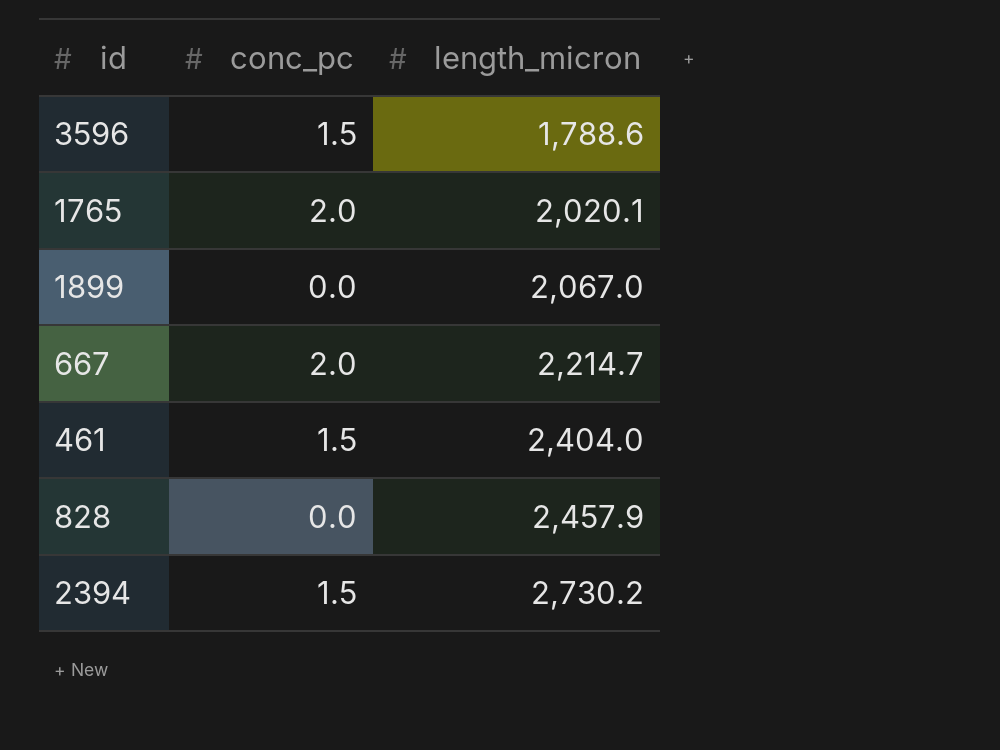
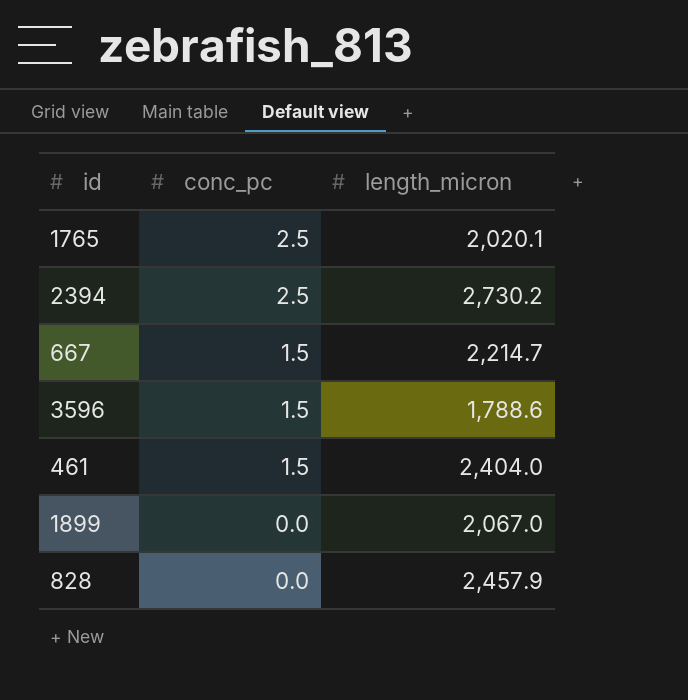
row order: length_micron ascending -> conc_pc descending
1765 | conc_pc: 2.0 -> 2.5
2394 | conc_pc: 1.5 -> 2.5
667 | conc_pc: 2.0 -> 1.5

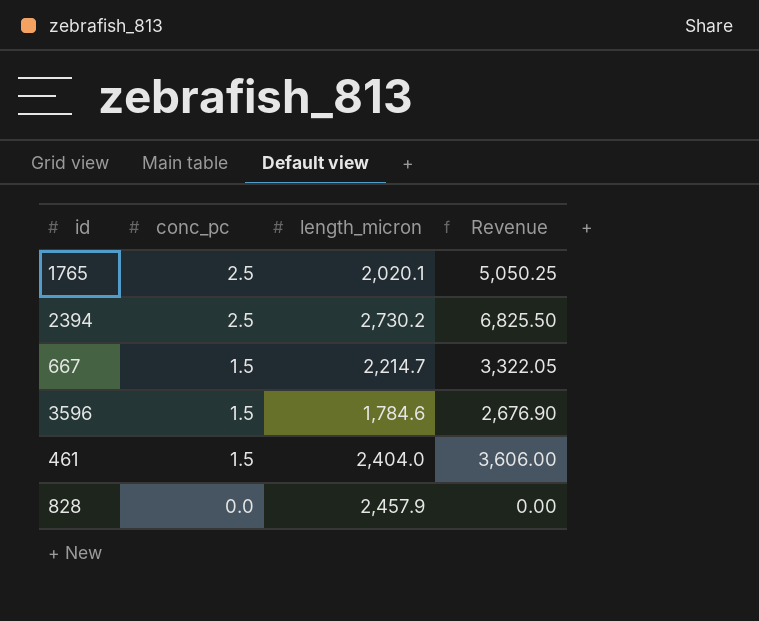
column Revenue | formula: none -> [conc_pc] * [length_micron]
row 1899: 0.0 | 2,067.0 -> none
3596 | length_micron: 1,788.6 -> 1,784.6

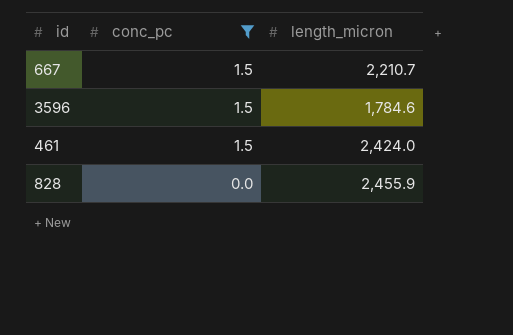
filter: none -> conc_pc != 2.5
column Revenue | formula: [conc_pc] * [length_micron] -> none
667 | length_micron: 2,214.7 -> 2,210.7
461 | length_micron: 2,404.0 -> 2,424.0
828 | length_micron: 2,457.9 -> 2,455.9

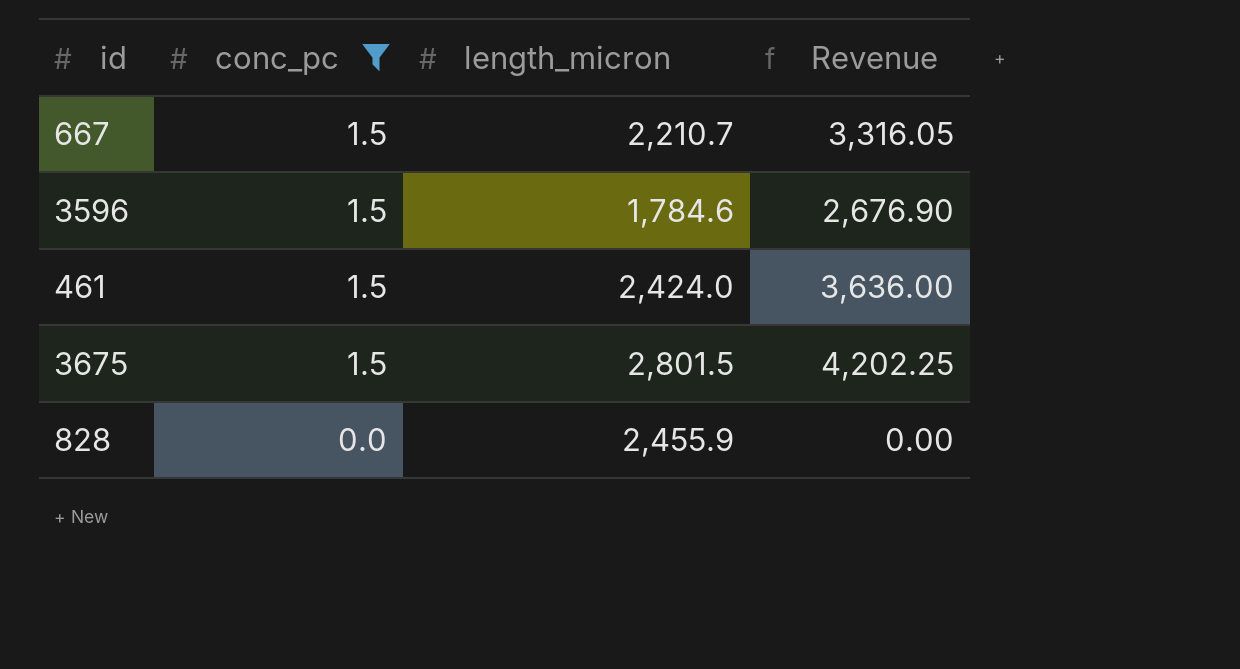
column Revenue | formula: none -> [conc_pc] * [length_micron]
row 3675: none -> 1.5 | 2,801.5 | 4,202.25

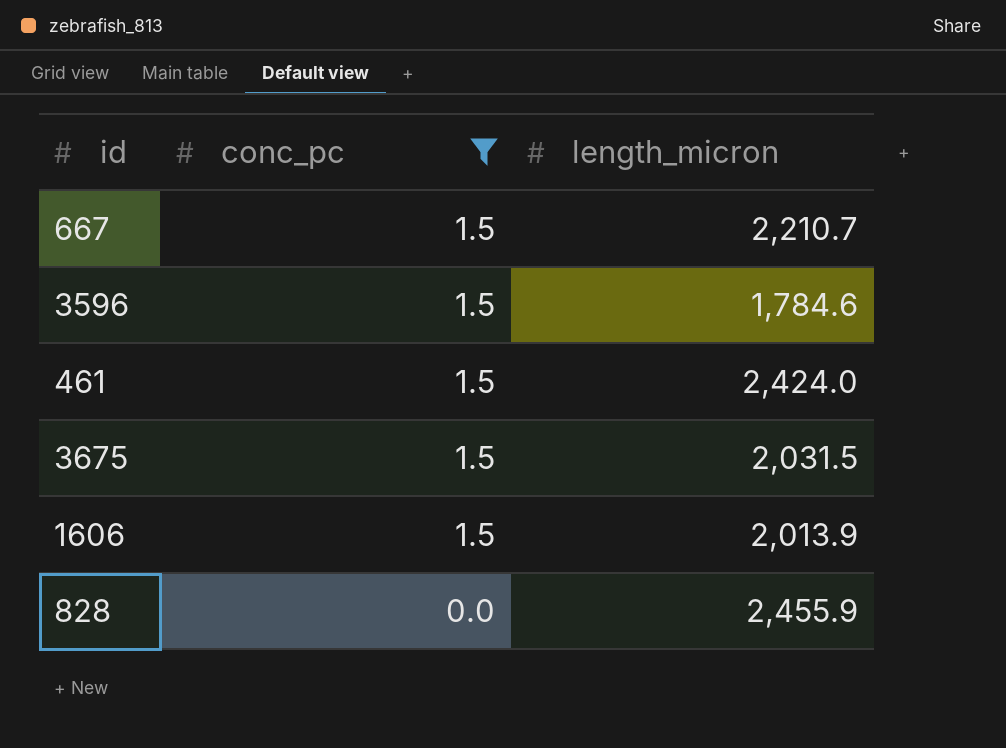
column Revenue | formula: [conc_pc] * [length_micron] -> none
3675 | length_micron: 2,801.5 -> 2,031.5
row 1606: none -> 1.5 | 2,013.9

